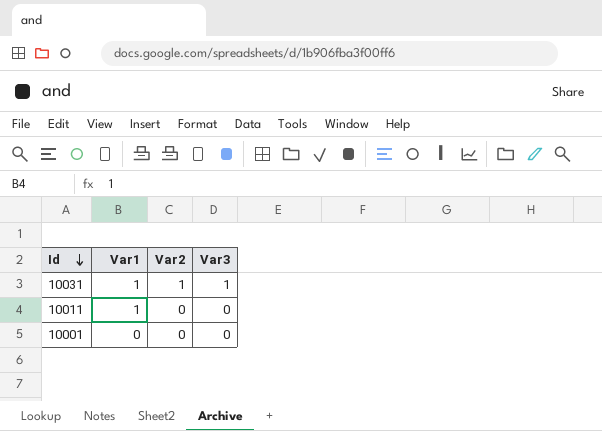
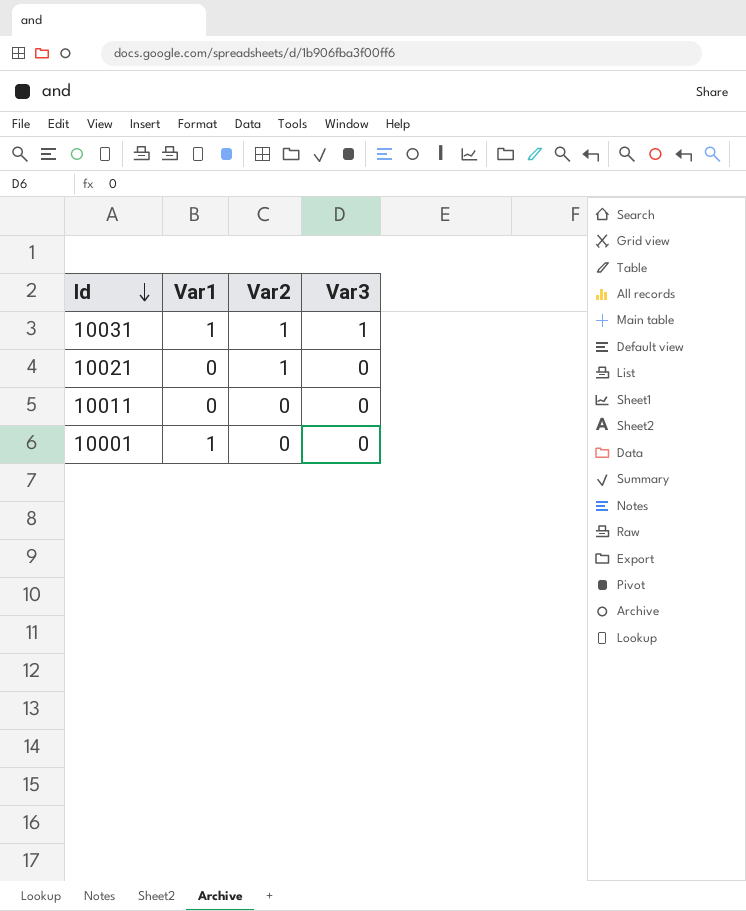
row 10021: none -> 0 | 1 | 0
10011 | Var1: 1 -> 0
10001 | Var1: 0 -> 1

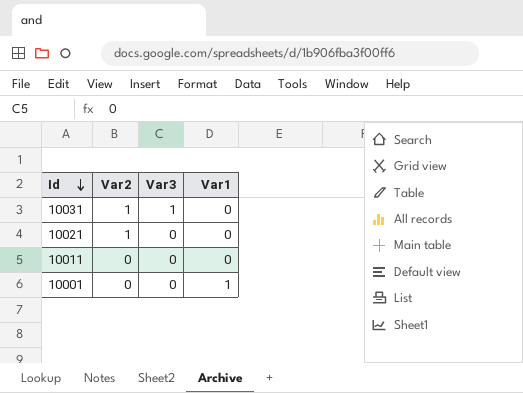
column Var1 | position: 2 -> 4
10031 | Var1: 1 -> 0

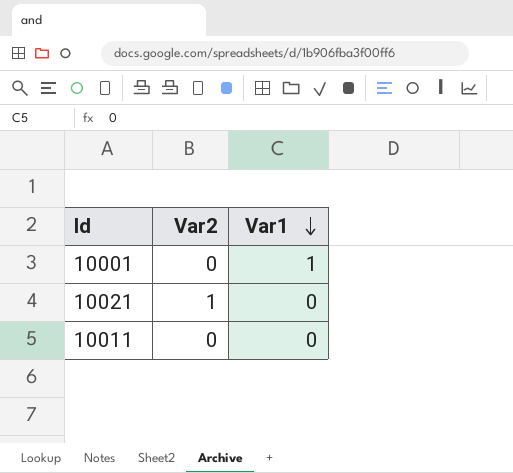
row order: Id descending -> Var1 descending
column Var3 | position: 3 -> none
row 10031: 1 | 1 | 0 -> none

